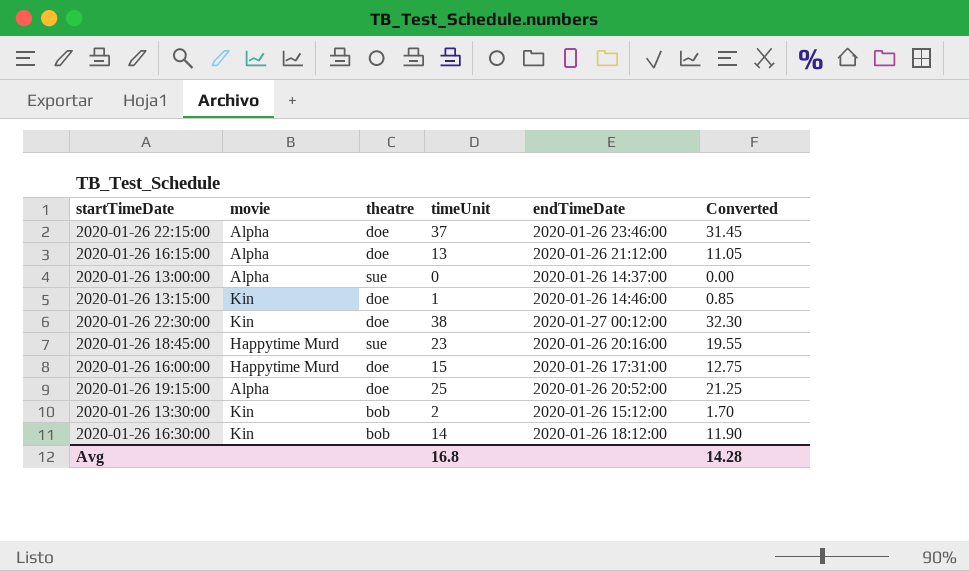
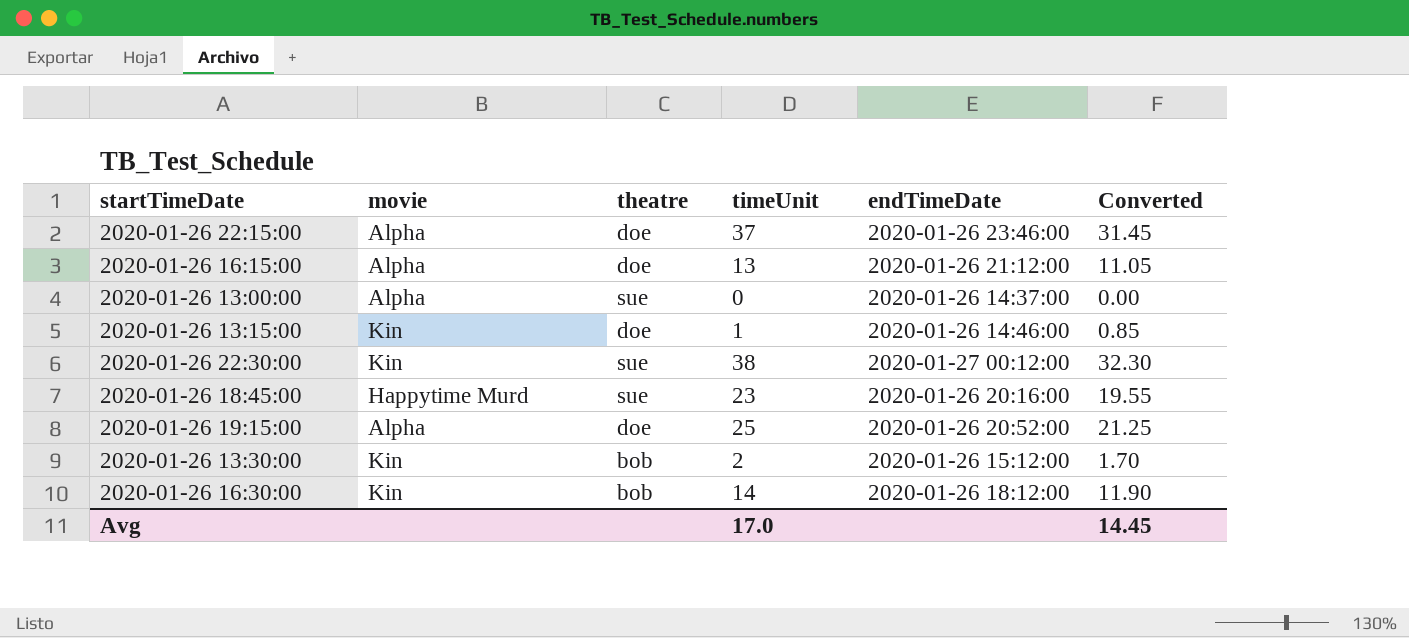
row 2020-01-26 16:00:00: Happytime Murd | doe | 15 | 2020-01-26 17:31:00 | 12.75 -> none
2020-01-26 22:30:00 | theatre: doe -> sue
Avg | timeUnit: 16.8 -> 17.0
Avg | Converted: 14.28 -> 14.45

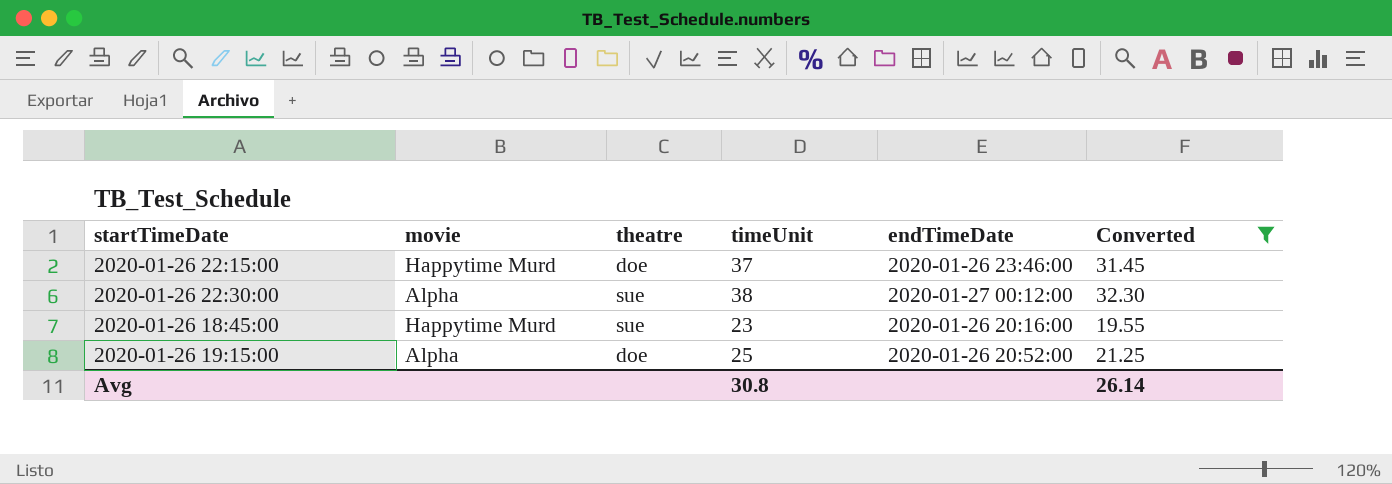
filter: none -> Converted >= 19.55
2020-01-26 22:15:00 | movie: Alpha -> Happytime Murd
2020-01-26 22:30:00 | movie: Kin -> Alpha
Avg | timeUnit: 17.0 -> 30.8
Avg | Converted: 14.45 -> 26.14

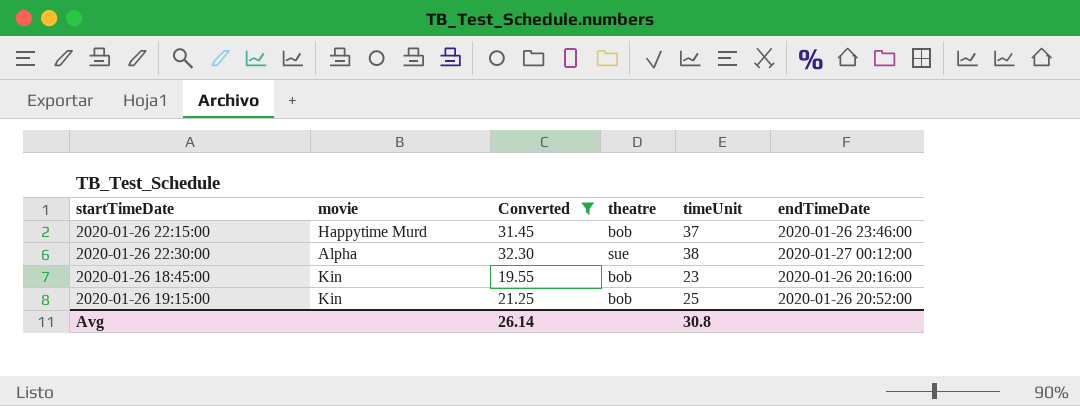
column Converted | position: 6 -> 3
2020-01-26 22:15:00 | theatre: doe -> bob
2020-01-26 18:45:00 | movie: Happytime Murd -> Kin
2020-01-26 18:45:00 | theatre: sue -> bob
2020-01-26 19:15:00 | movie: Alpha -> Kin
2020-01-26 19:15:00 | theatre: doe -> bob

